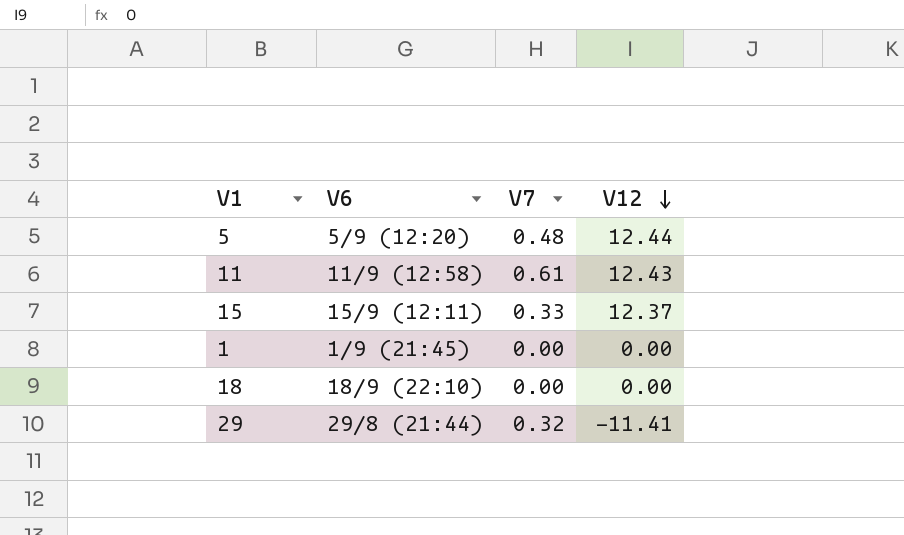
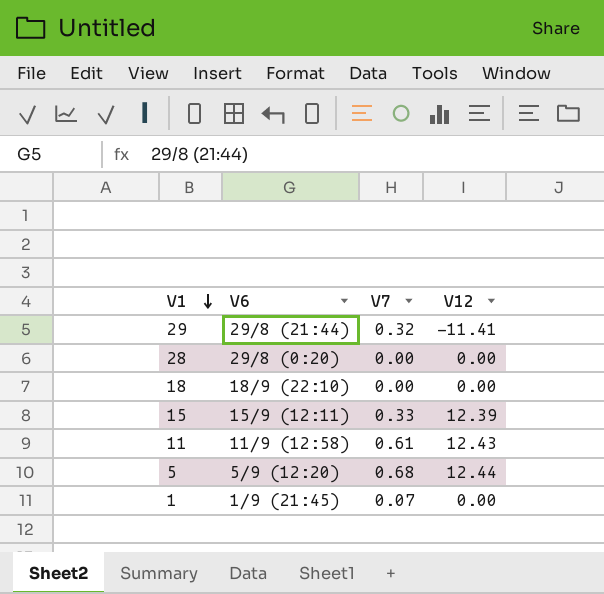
row order: V12 descending -> V1 descending
row 28: none -> 29/8 (0:20) | 0.00 | 0.00
15 | V12: 12.37 -> 12.39
5 | V7: 0.48 -> 0.68
1 | V7: 0.00 -> 0.07

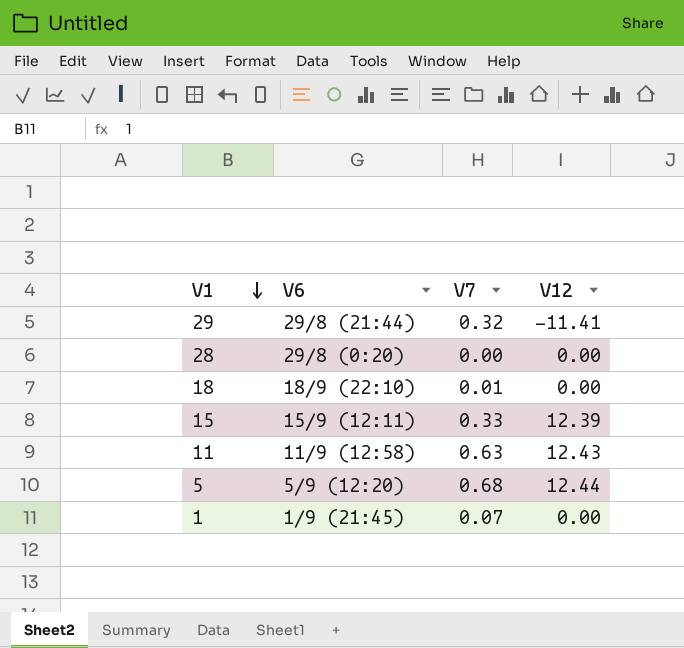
18 | V7: 0.00 -> 0.01
11 | V7: 0.61 -> 0.63

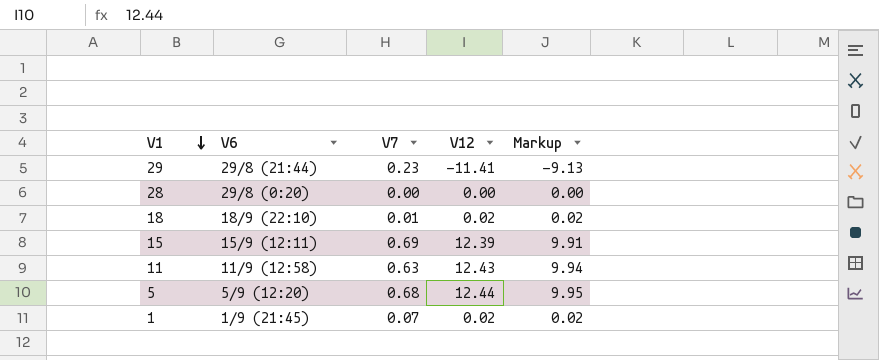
column Markup | formula: none -> [V12] * 0.8
29 | V7: 0.32 -> 0.23
18 | V12: 0.00 -> 0.02
15 | V7: 0.33 -> 0.69
1 | V12: 0.00 -> 0.02

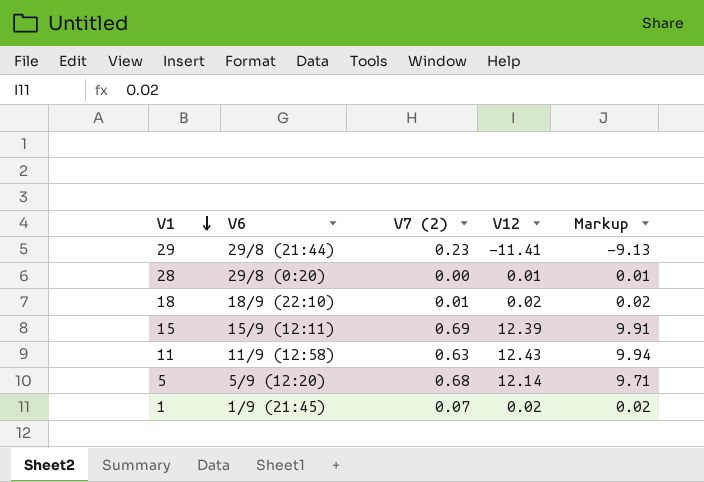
column name: V7 -> V7 (2)
28 | V12: 0.00 -> 0.01
28 | Markup: 0.00 -> 0.01
5 | V12: 12.44 -> 12.14
5 | Markup: 9.95 -> 9.71

